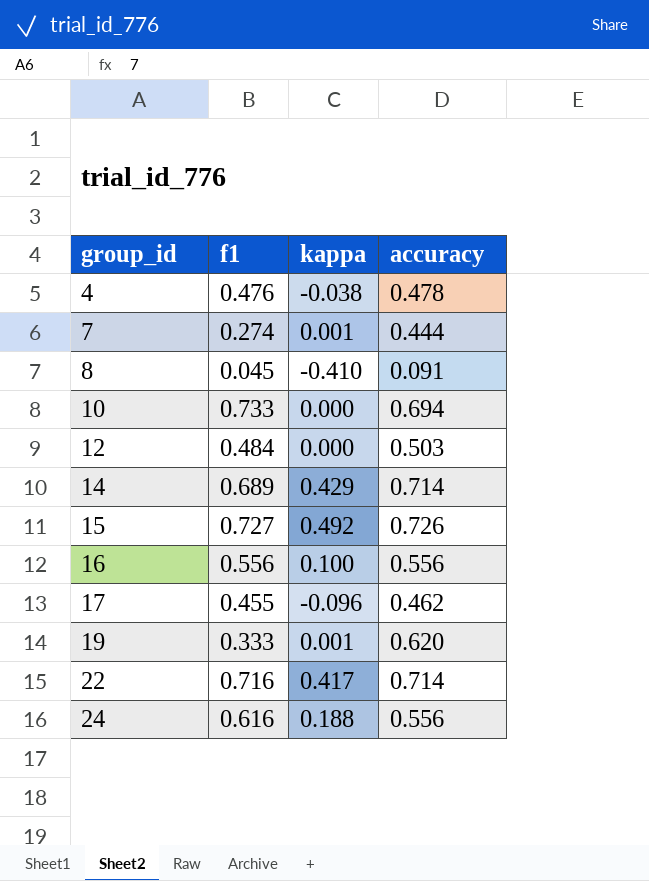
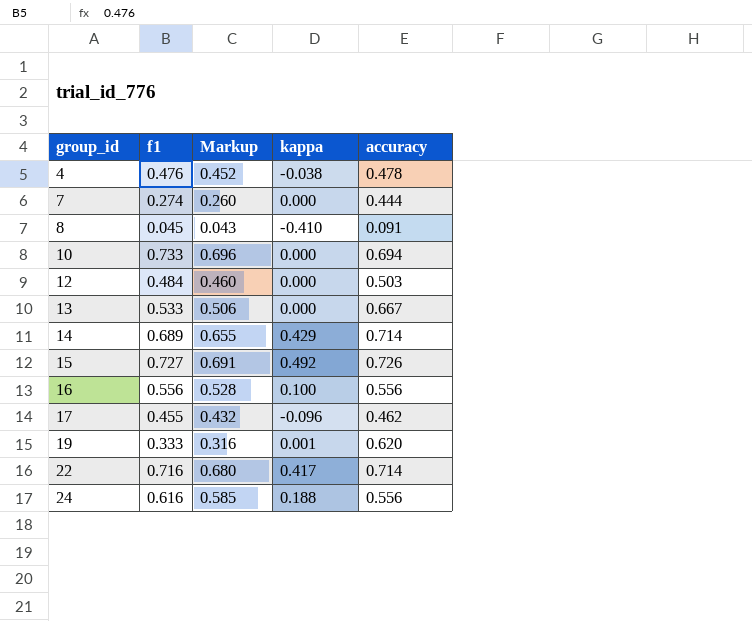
column Markup | formula: none -> [f1] * 0.95
7 | kappa: 0.001 -> 0.000
row 13: none -> 0.533 | 0.506 | 0.000 | 0.667

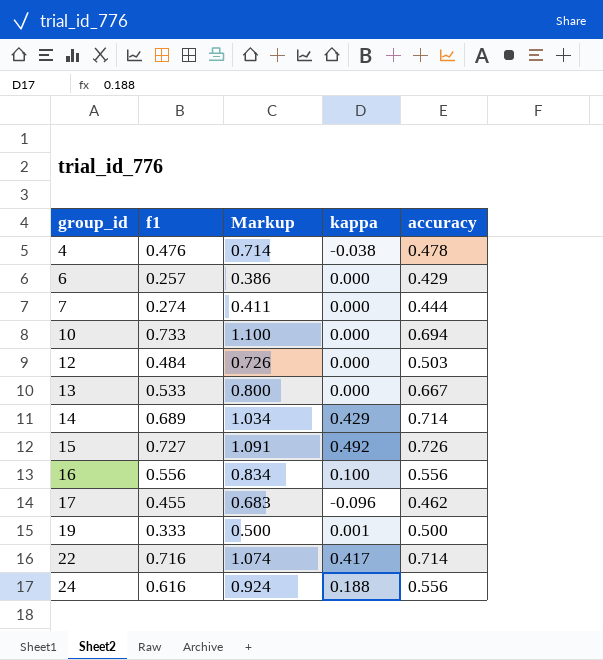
column Markup | formula: [f1] * 0.95 -> [f1] * 1.5
row 8: 0.045 | 0.043 | -0.410 | 0.091 -> none
row 6: none -> 0.257 | 0.386 | 0.000 | 0.429
19 | accuracy: 0.620 -> 0.500

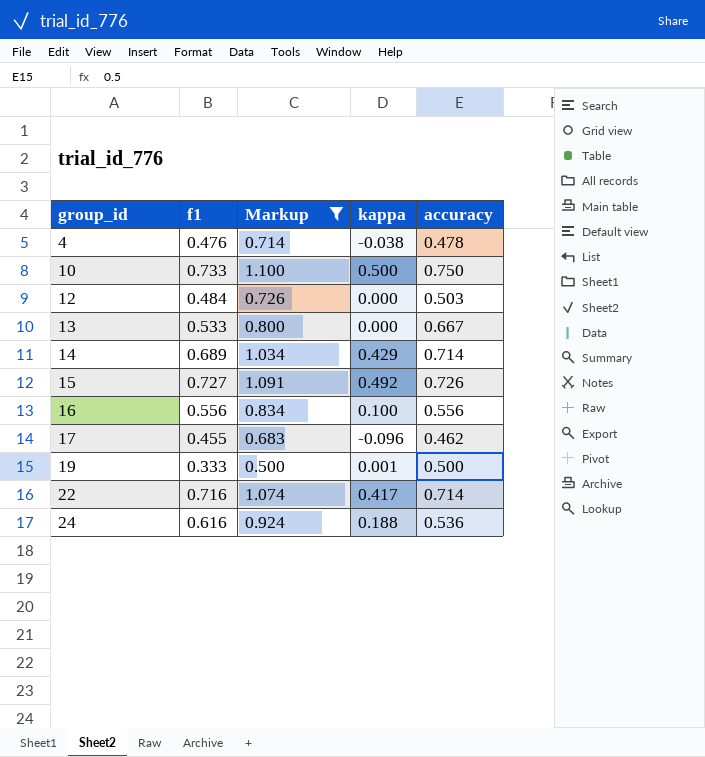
filter: none -> Markup >= 0.500
10 | kappa: 0.000 -> 0.500
10 | accuracy: 0.694 -> 0.750
24 | accuracy: 0.556 -> 0.536

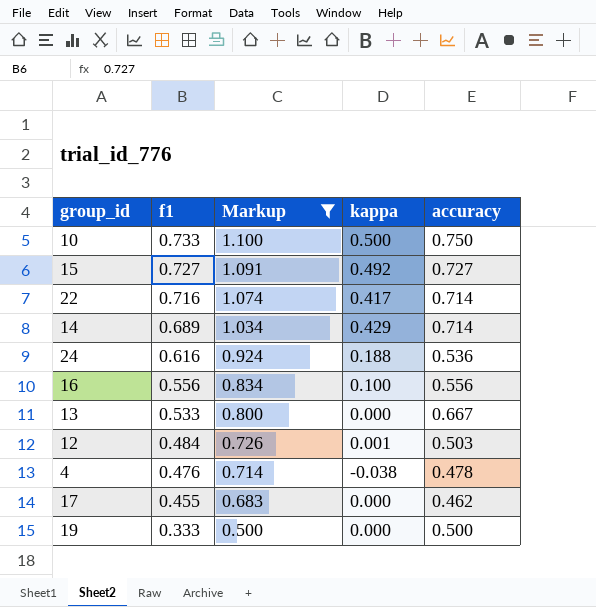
row order: group_id ascending -> f1 descending
15 | accuracy: 0.726 -> 0.727
12 | kappa: 0.000 -> 0.001
17 | kappa: -0.096 -> 0.000
19 | kappa: 0.001 -> 0.000

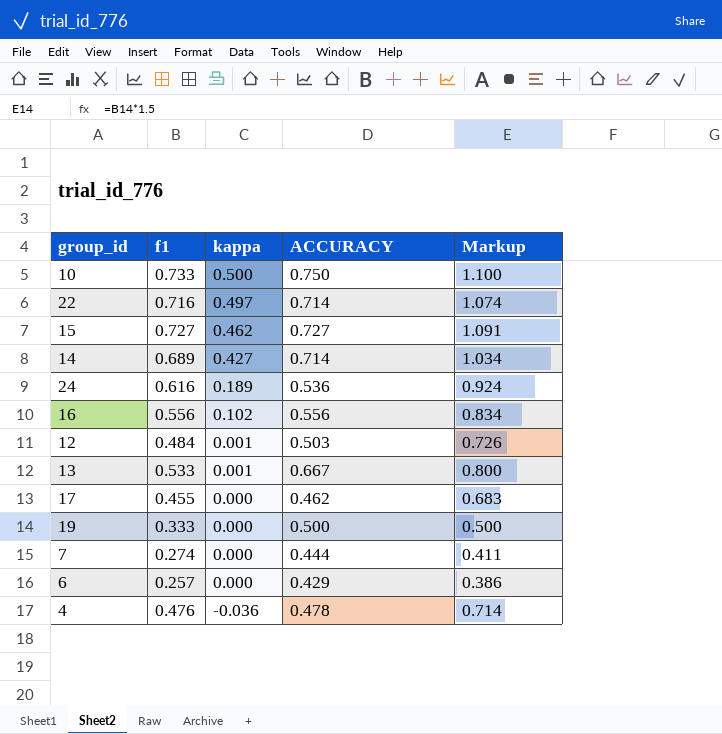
filter: Markup >= 0.500 -> none
row order: f1 descending -> kappa descending
column name: accuracy -> ACCURACY
column Markup | position: 3 -> 5
22 | kappa: 0.417 -> 0.497
15 | kappa: 0.492 -> 0.462
14 | kappa: 0.429 -> 0.427
24 | kappa: 0.188 -> 0.189
16 | kappa: 0.100 -> 0.102
13 | kappa: 0.000 -> 0.001
4 | kappa: -0.038 -> -0.036

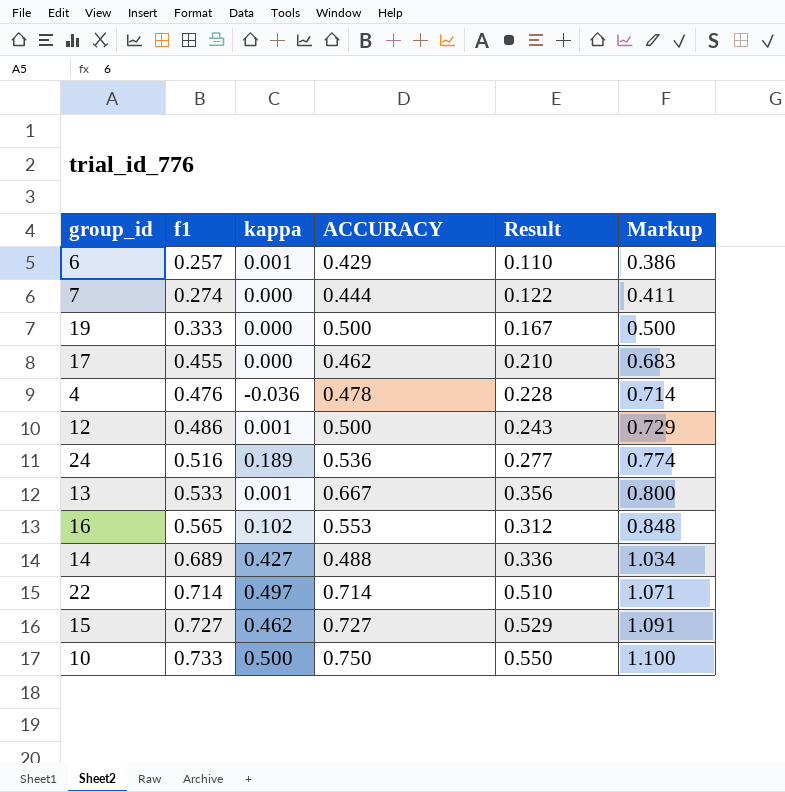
row order: kappa descending -> f1 ascending
column Result | formula: none -> [f1] * [ACCURACY]
6 | kappa: 0.000 -> 0.001
12 | f1: 0.484 -> 0.486
12 | ACCURACY: 0.503 -> 0.500
12 | Markup: 0.726 -> 0.729
24 | f1: 0.616 -> 0.516
24 | Markup: 0.924 -> 0.774
16 | f1: 0.556 -> 0.565
16 | ACCURACY: 0.556 -> 0.553
16 | Markup: 0.834 -> 0.848
14 | ACCURACY: 0.714 -> 0.488
22 | f1: 0.716 -> 0.714
22 | Markup: 1.074 -> 1.071

